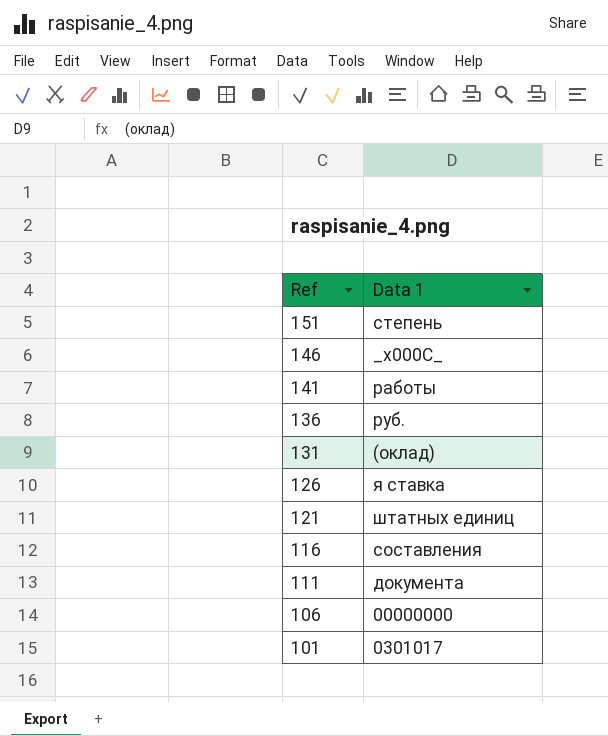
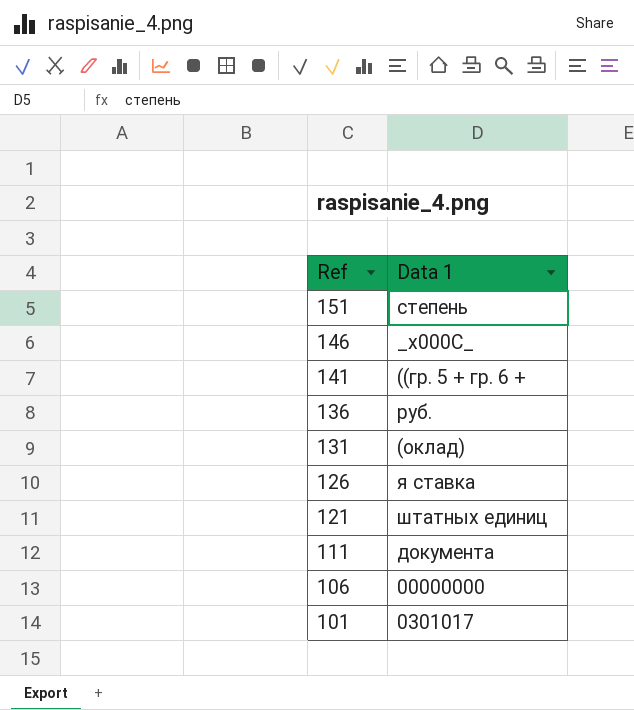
row 116: составления -> none
141 | Data 1: работы -> ((гр. 5 + гр. 6 +

